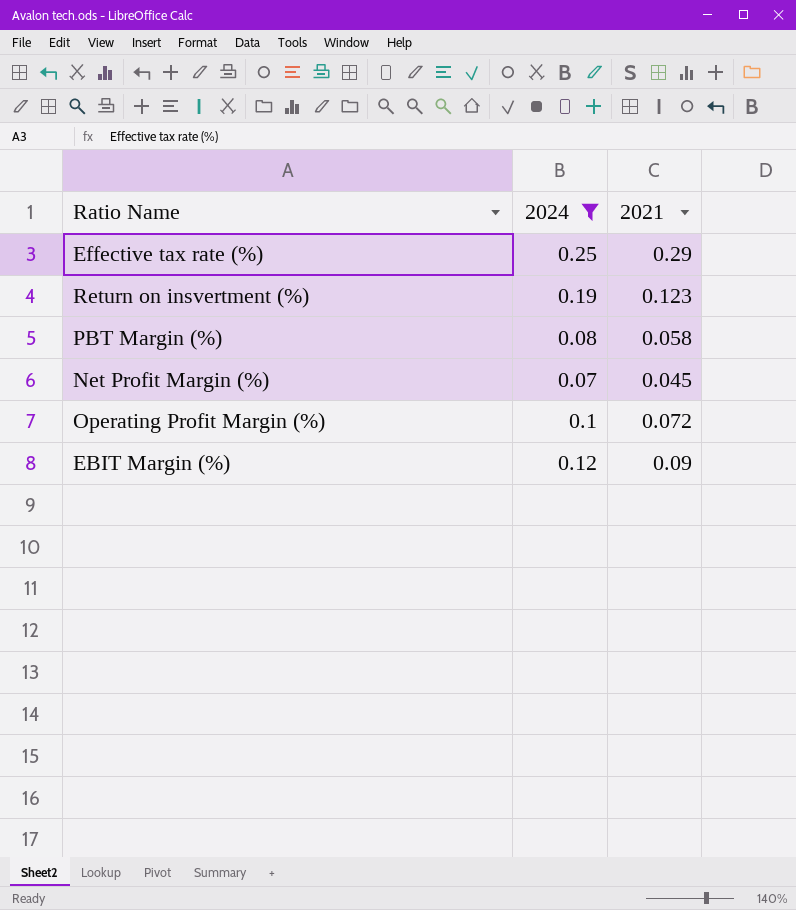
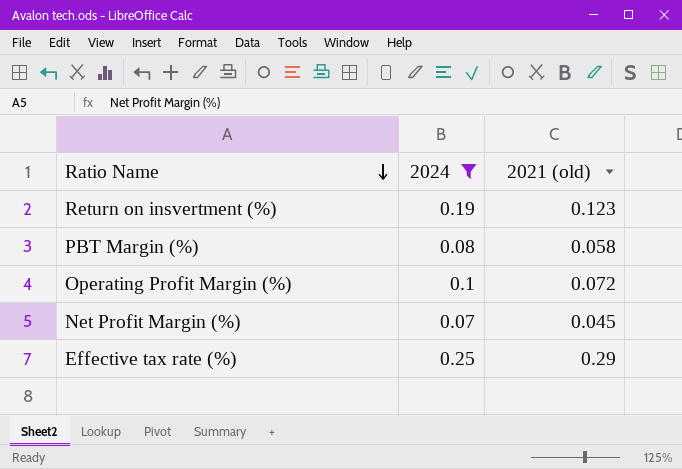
row order: none -> Ratio Name descending
column name: 2021 -> 2021 (old)
row EBIT Margin (%): 0.12 | 0.09 -> none

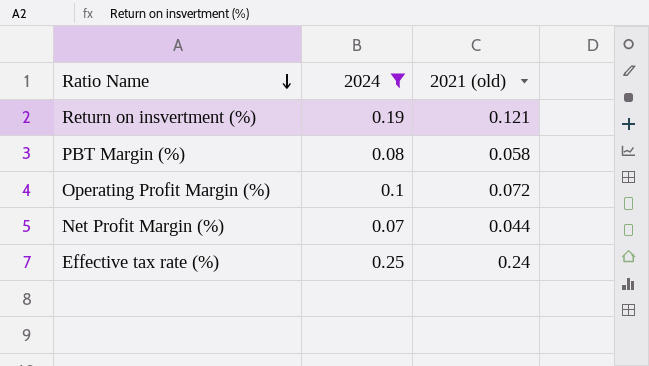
Return on insvertment (%) | 2021 (old): 0.123 -> 0.121
Net Profit Margin (%) | 2021 (old): 0.045 -> 0.044
Effective tax rate (%) | 2021 (old): 0.29 -> 0.24

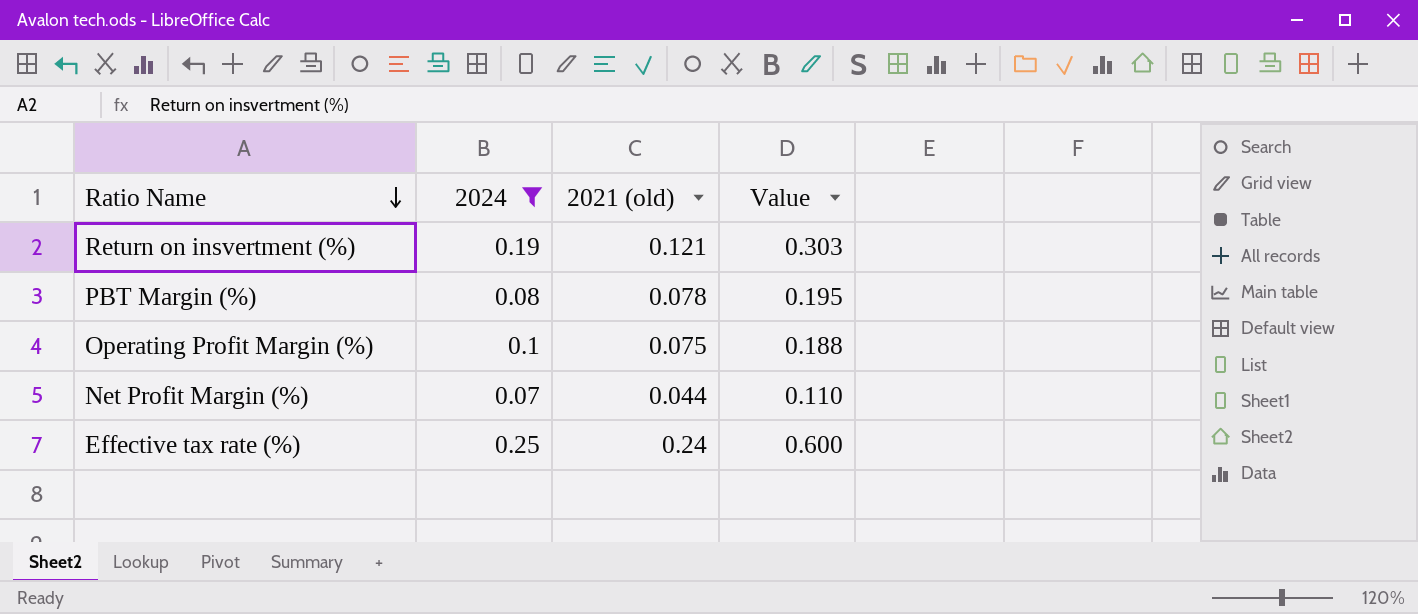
column Value | formula: none -> [2021 (old)] * 2.5
PBT Margin (%) | 2021 (old): 0.058 -> 0.078
Operating Profit Margin (%) | 2021 (old): 0.072 -> 0.075

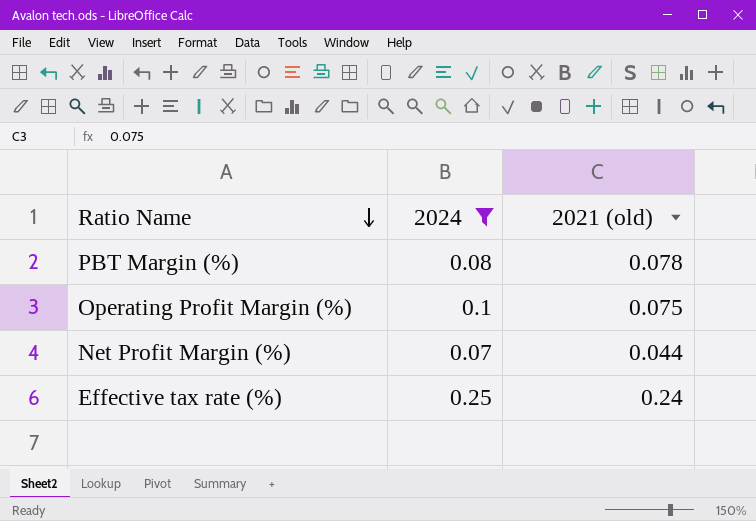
column Value | formula: [2021 (old)] * 2.5 -> none
row Return on insvertment (%): 0.19 | 0.121 | 0.303 -> none

